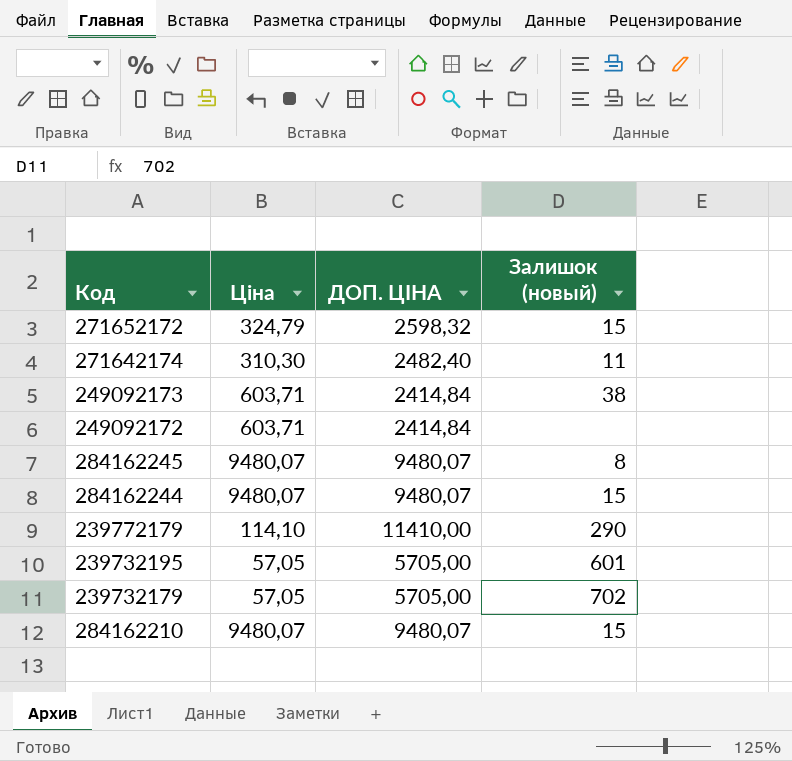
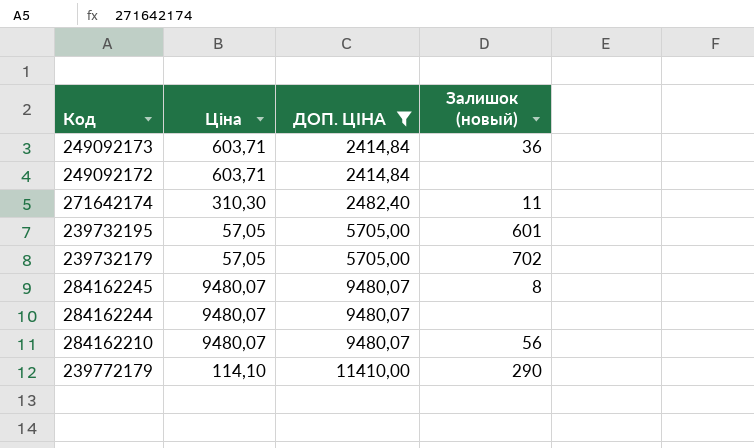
filter: none -> ДОП. ЦІНА != 2598,32
row order: none -> ДОП. ЦІНА ascending
249092173 | Залишок (новый): 38 -> 36
284162244 | Залишок (новый): 15 -> none
284162210 | Залишок (новый): 15 -> 56

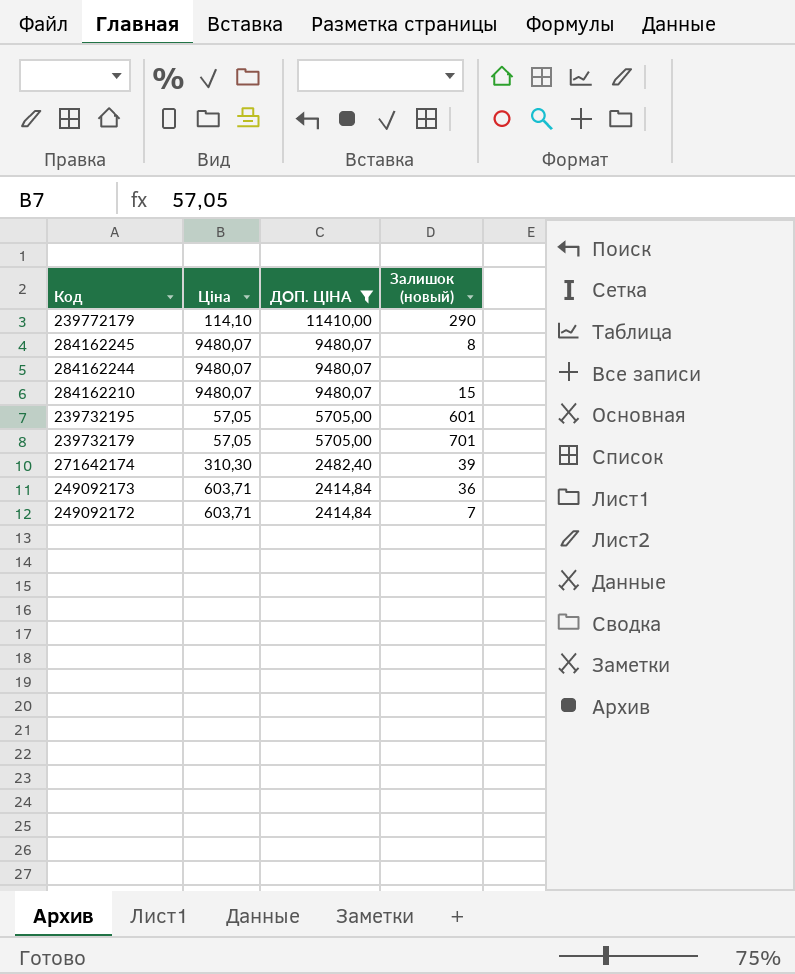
row order: ДОП. ЦІНА ascending -> ДОП. ЦІНА descending
284162210 | Залишок (новый): 56 -> 15
239732179 | Залишок (новый): 702 -> 701
271642174 | Залишок (новый): 11 -> 39
249092172 | Залишок (новый): none -> 7

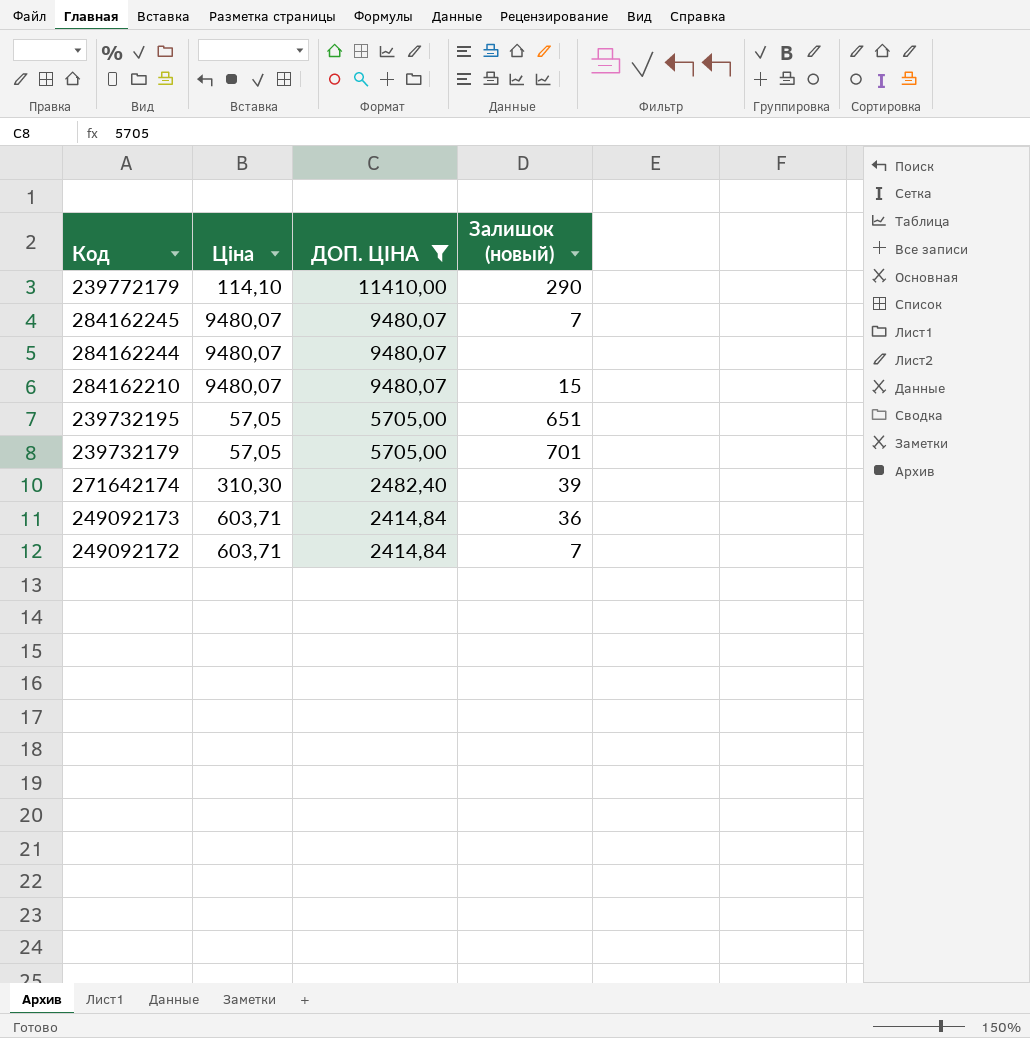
284162245 | Залишок (новый): 8 -> 7
239732195 | Залишок (новый): 601 -> 651

